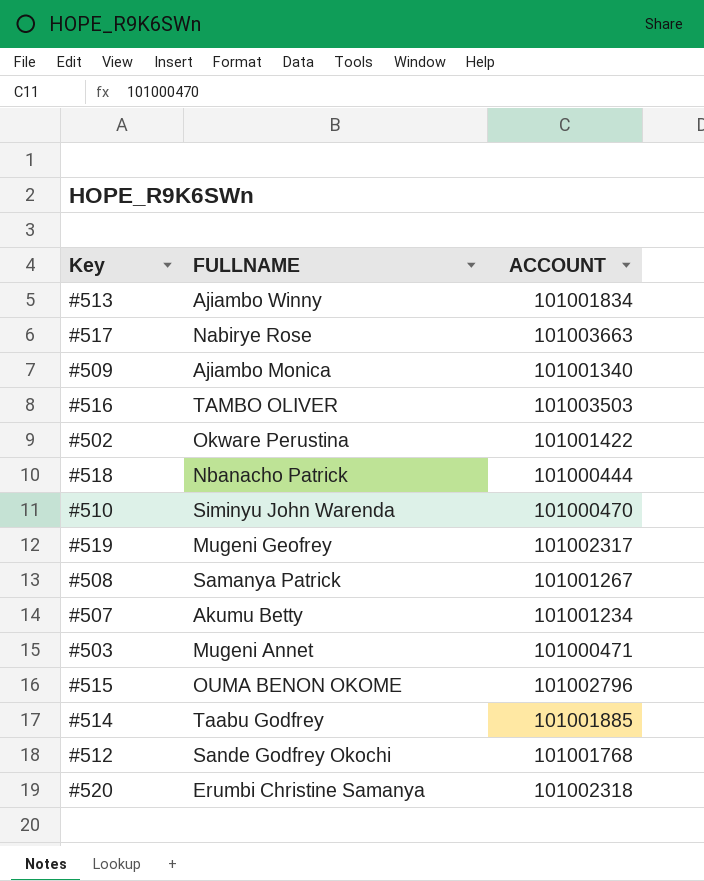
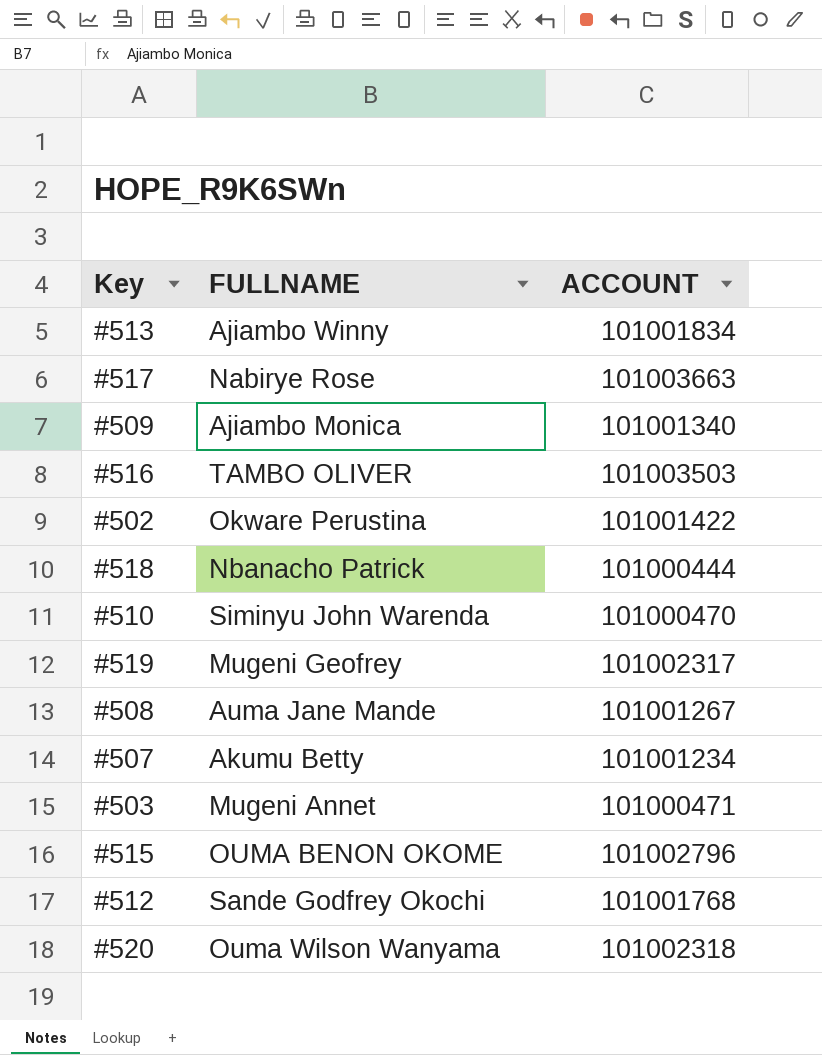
row #514: Taabu Godfrey | 101001885 -> none
#508 | FULLNAME: Samanya Patrick -> Auma Jane Mande
#520 | FULLNAME: Erumbi Christine Samanya -> Ouma Wilson Wanyama

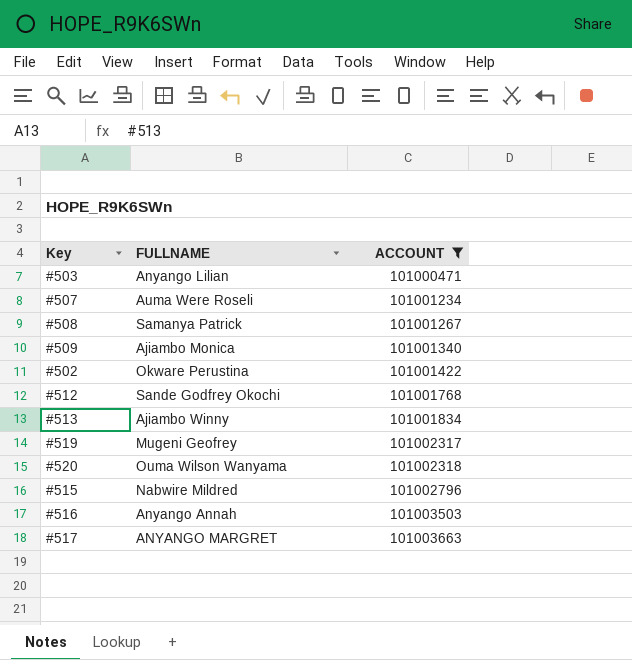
filter: none -> ACCOUNT >= 101000471
row order: none -> ACCOUNT ascending
#503 | FULLNAME: Mugeni Annet -> Anyango Lilian
#507 | FULLNAME: Akumu Betty -> Auma Were Roseli
#508 | FULLNAME: Auma Jane Mande -> Samanya Patrick
#515 | FULLNAME: OUMA BENON OKOME -> Nabwire Mildred
#516 | FULLNAME: TAMBO OLIVER -> Anyango Annah
#517 | FULLNAME: Nabirye Rose -> ANYANGO MARGRET

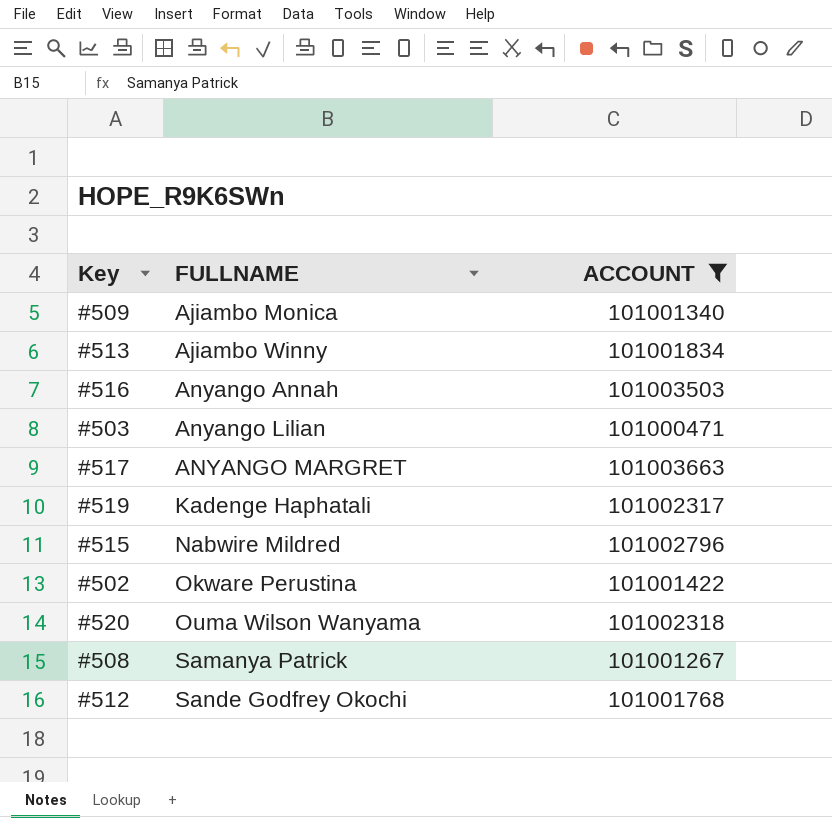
row order: ACCOUNT ascending -> FULLNAME ascending
row #507: Auma Were Roseli | 101001234 -> none
#519 | FULLNAME: Mugeni Geofrey -> Kadenge Haphatali

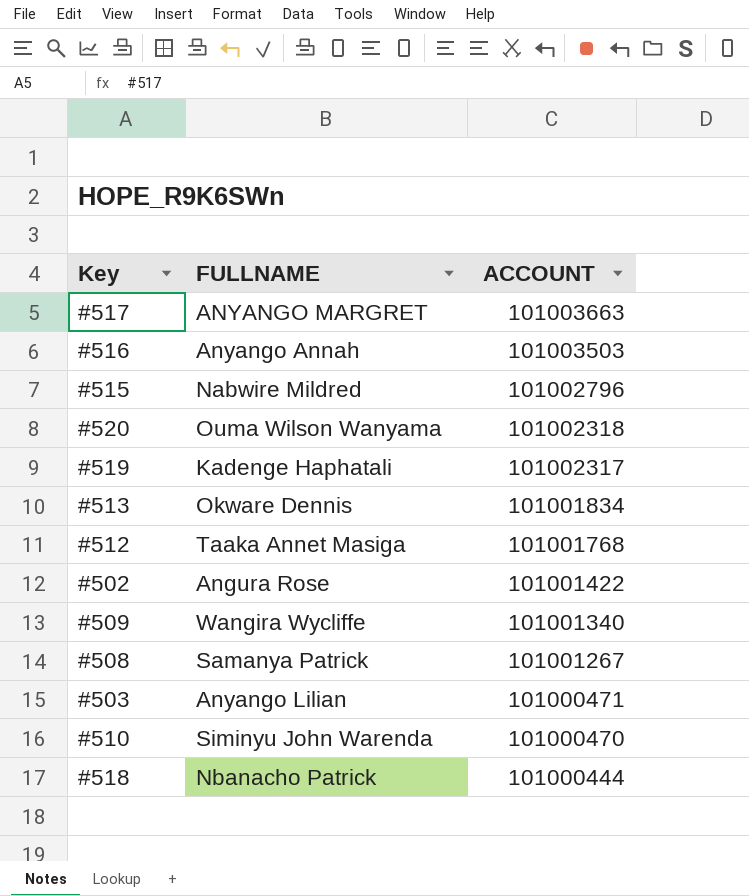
filter: ACCOUNT >= 101000471 -> none
row order: FULLNAME ascending -> ACCOUNT descending
#513 | FULLNAME: Ajiambo Winny -> Okware Dennis
#512 | FULLNAME: Sande Godfrey Okochi -> Taaka Annet Masiga
#502 | FULLNAME: Okware Perustina -> Angura Rose
#509 | FULLNAME: Ajiambo Monica -> Wangira Wycliffe

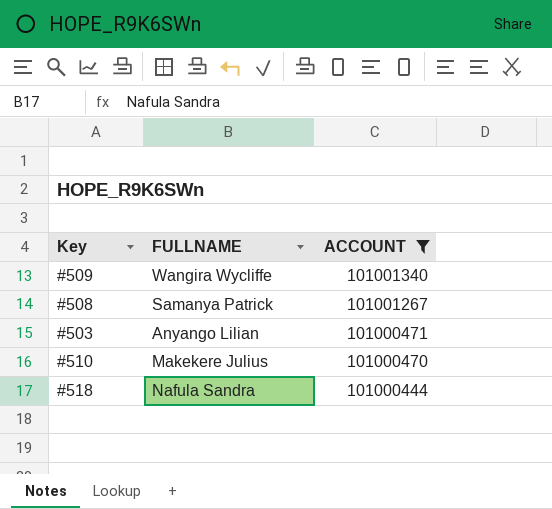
filter: none -> ACCOUNT <= 101001340
#510 | FULLNAME: Siminyu John Warenda -> Makekere Julius
#518 | FULLNAME: Nbanacho Patrick -> Nafula Sandra

